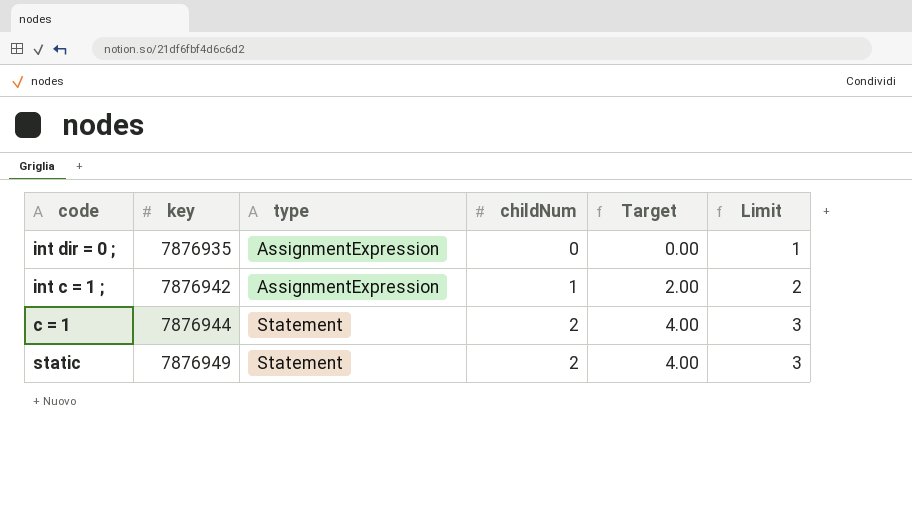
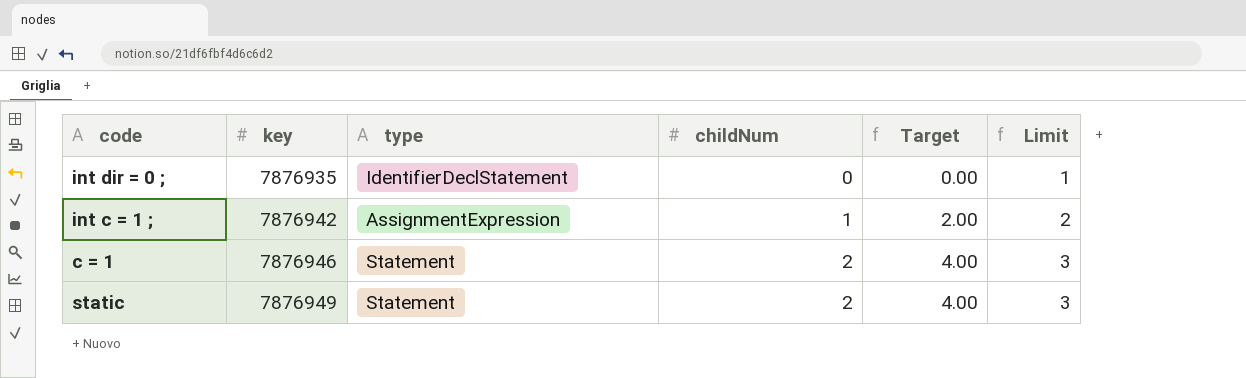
int dir = 0 ; | type: AssignmentExpression -> IdentifierDeclStatement
c = 1 | key: 7876944 -> 7876946

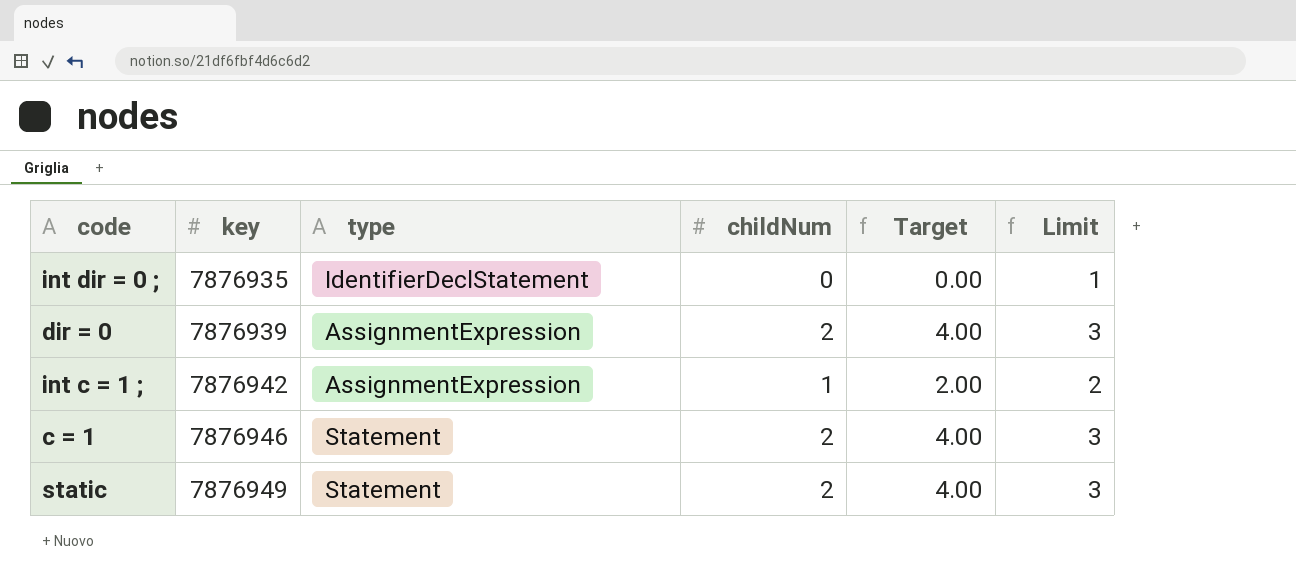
row dir = 0: none -> 7876939 | AssignmentExpression | 2 | 4.00 | 3

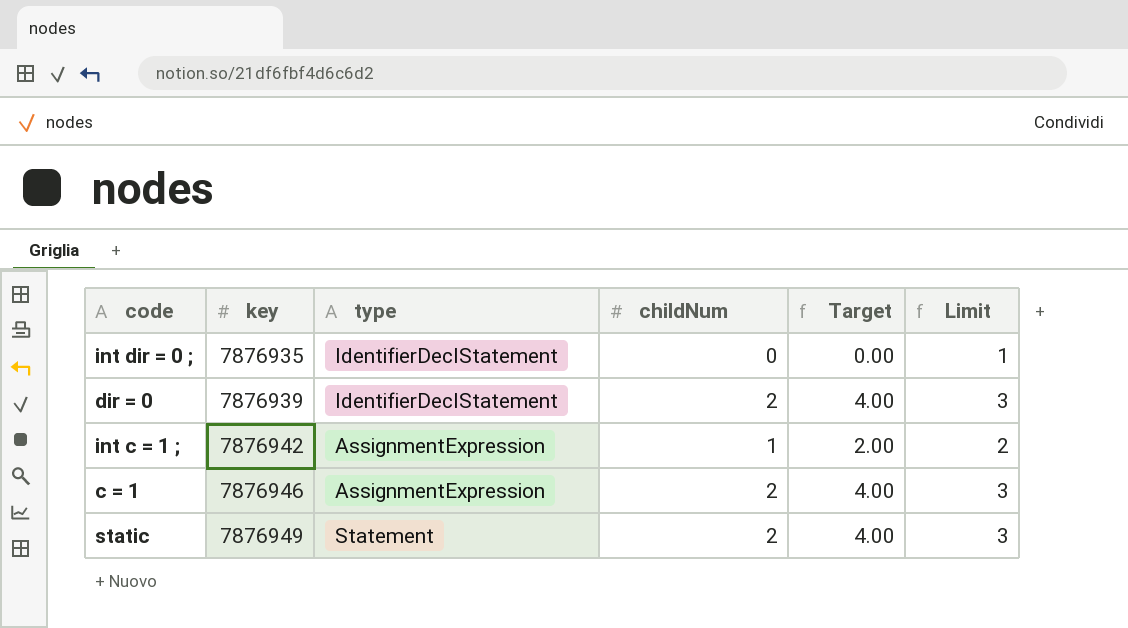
dir = 0 | type: AssignmentExpression -> IdentifierDeclStatement
c = 1 | type: Statement -> AssignmentExpression

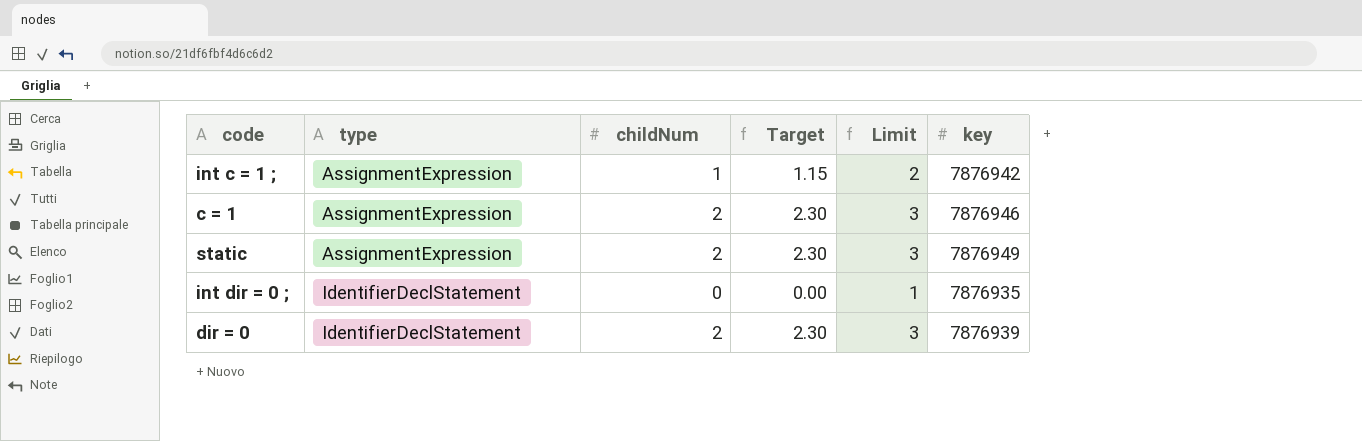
row order: key ascending -> type ascending
column Target | formula: [childNum] * 2 -> [childNum] * 1.15
column key | position: 2 -> 6
static | type: Statement -> AssignmentExpression

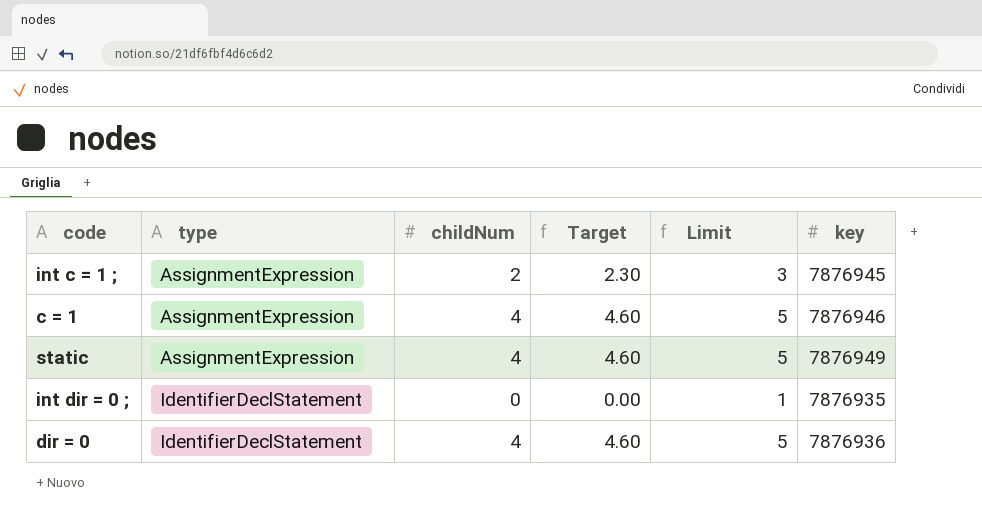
int c = 1 ; | childNum: 1 -> 2
int c = 1 ; | Target: 1.15 -> 2.30
int c = 1 ; | Limit: 2 -> 3
int c = 1 ; | key: 7876942 -> 7876945
c = 1 | childNum: 2 -> 4
c = 1 | Target: 2.30 -> 4.60
c = 1 | Limit: 3 -> 5
static | childNum: 2 -> 4
static | Target: 2.30 -> 4.60
static | Limit: 3 -> 5
dir = 0 | childNum: 2 -> 4
dir = 0 | Target: 2.30 -> 4.60
dir = 0 | Limit: 3 -> 5
dir = 0 | key: 7876939 -> 7876936

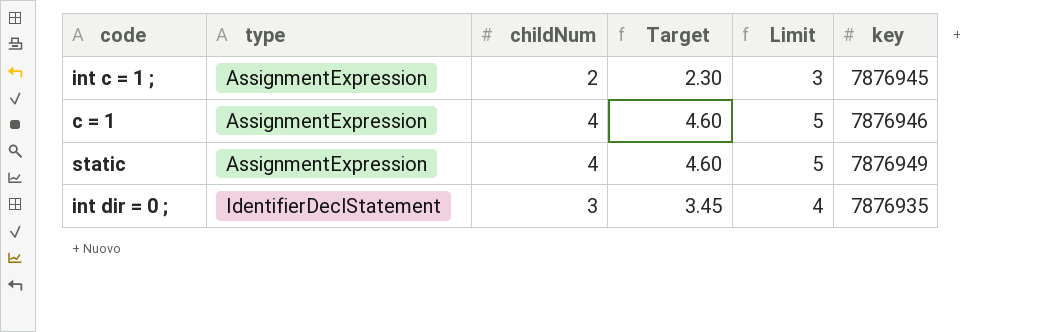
row dir = 0: IdentifierDeclStatement | 4 | 4.60 | 5 | 7876936 -> none
int dir = 0 ; | childNum: 0 -> 3
int dir = 0 ; | Target: 0.00 -> 3.45
int dir = 0 ; | Limit: 1 -> 4

